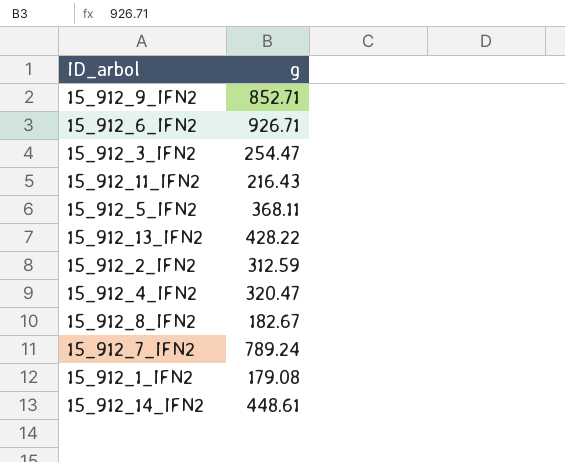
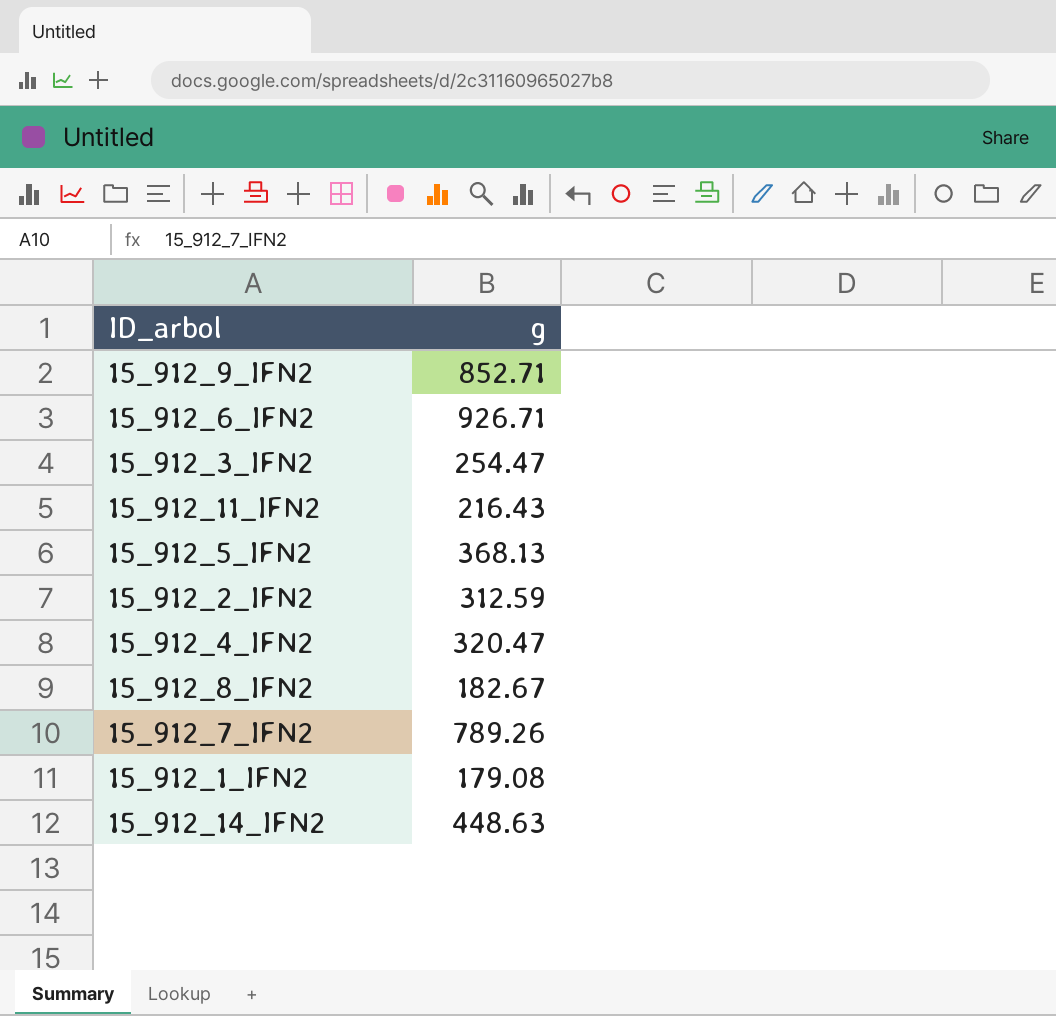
row 15_912_13_IFN2: 428.22 -> none
15_912_5_IFN2 | g: 368.11 -> 368.13
15_912_7_IFN2 | g: 789.24 -> 789.26
15_912_14_IFN2 | g: 448.61 -> 448.63

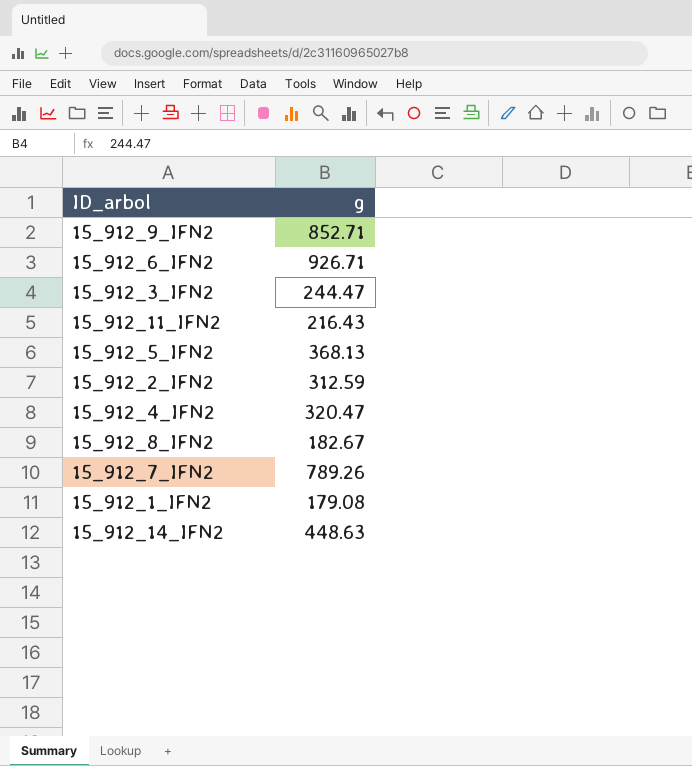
15_912_3_IFN2 | g: 254.47 -> 244.47

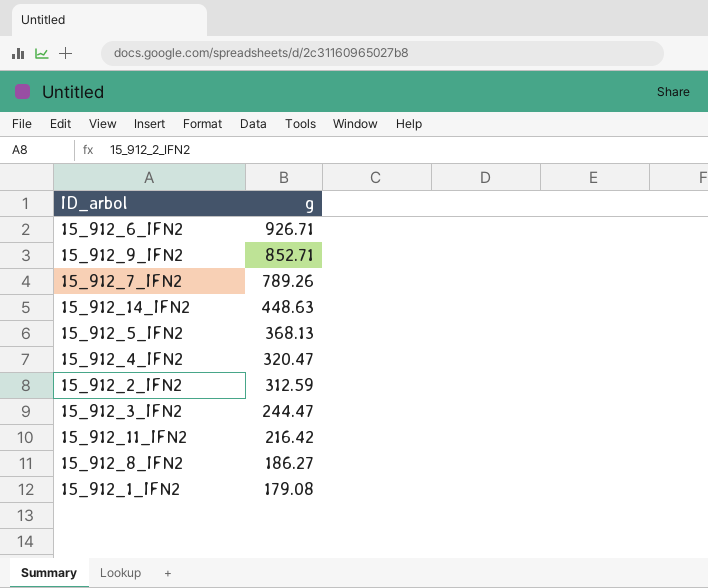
row order: none -> g descending
15_912_11_IFN2 | g: 216.43 -> 216.42
15_912_8_IFN2 | g: 182.67 -> 186.27

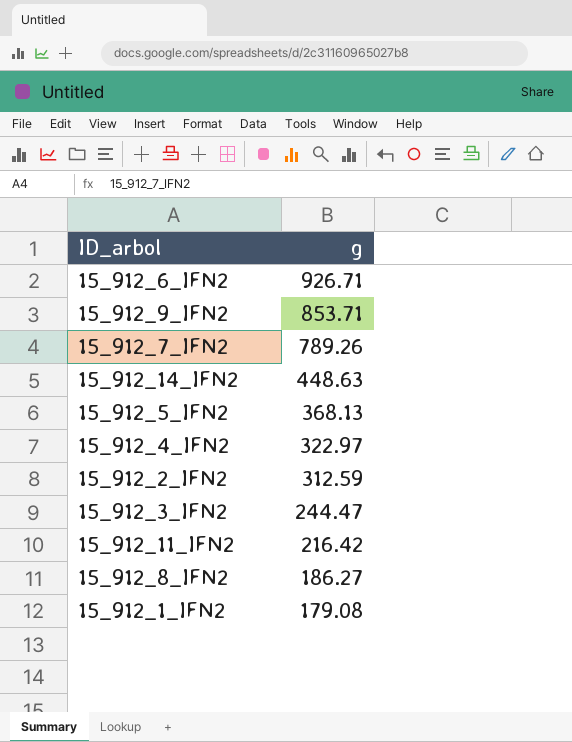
15_912_9_IFN2 | g: 852.71 -> 853.71
15_912_4_IFN2 | g: 320.47 -> 322.97

